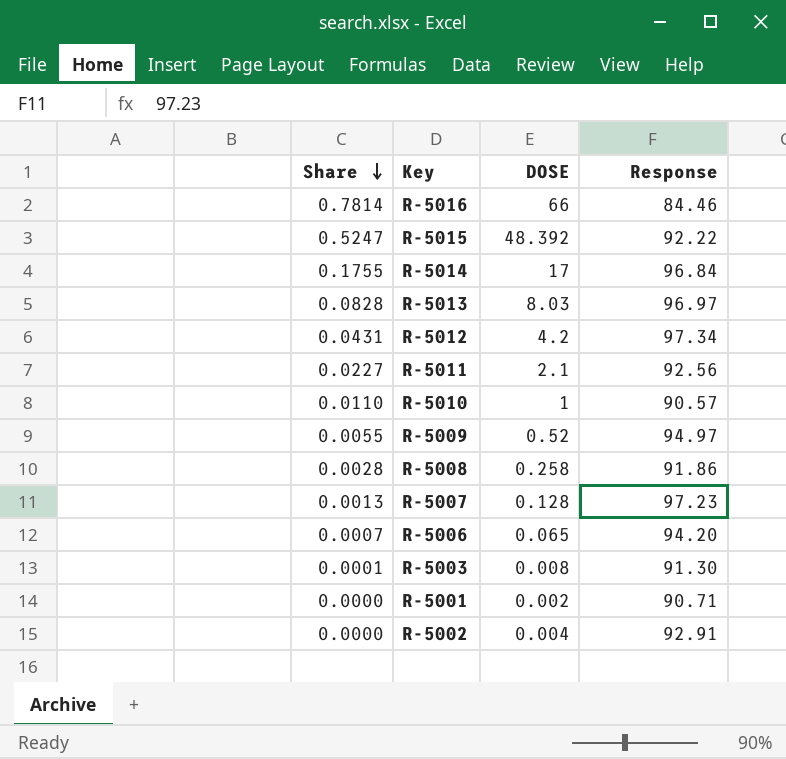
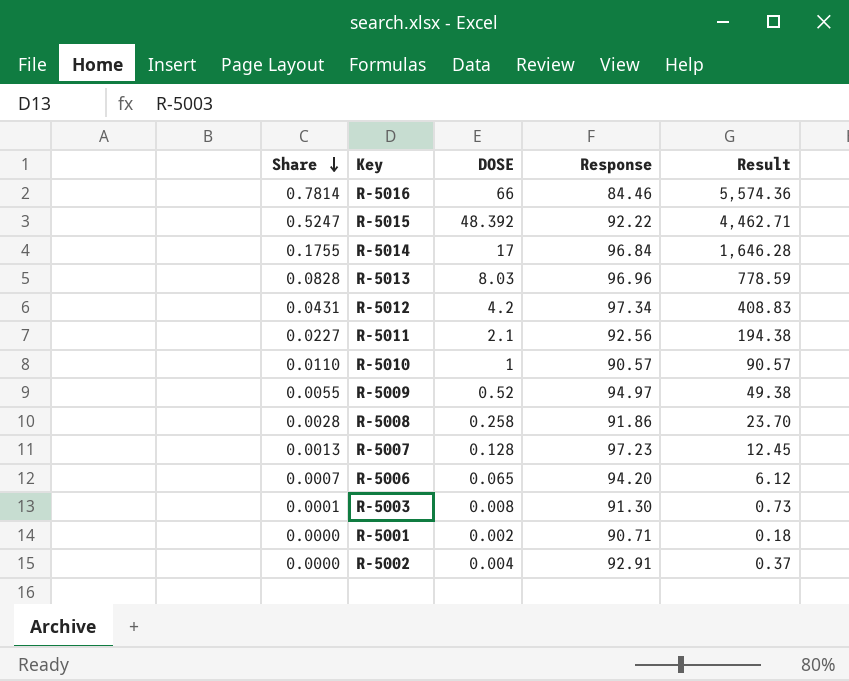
column Result | formula: none -> [DOSE] * [Response]
R-5013 | Response: 96.97 -> 96.96

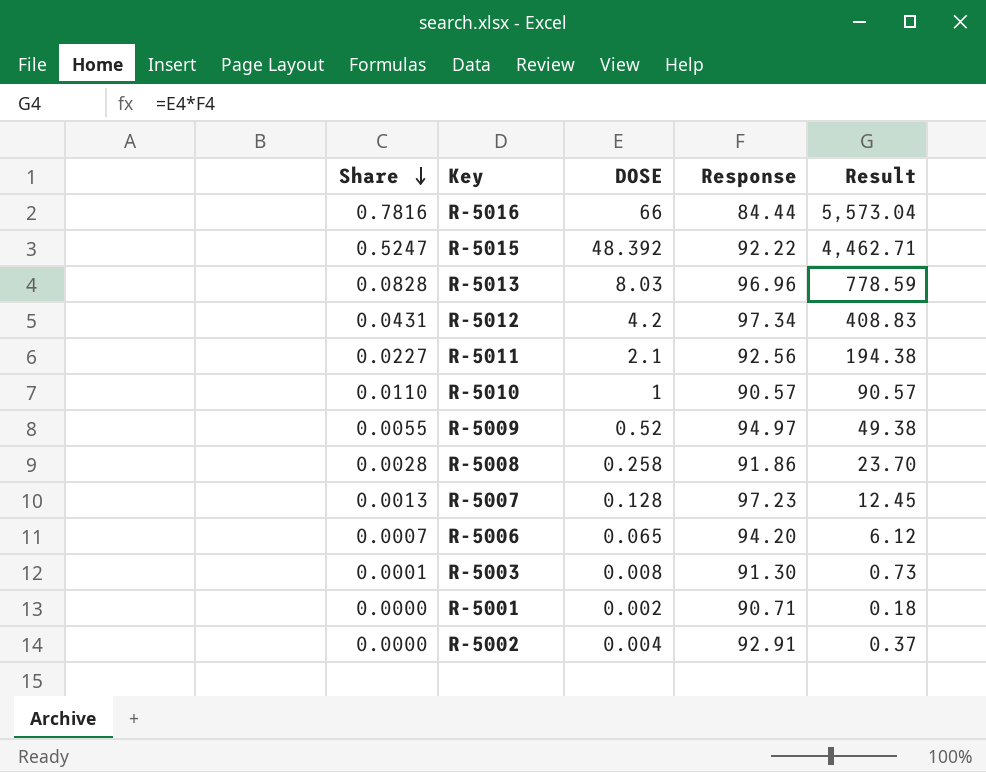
row R-5014: 0.1755 | 17 | 96.84 | 1,646.28 -> none
R-5016 | Share: 0.7814 -> 0.7816
R-5016 | Response: 84.46 -> 84.44
R-5016 | Result: 5,574.36 -> 5,573.04

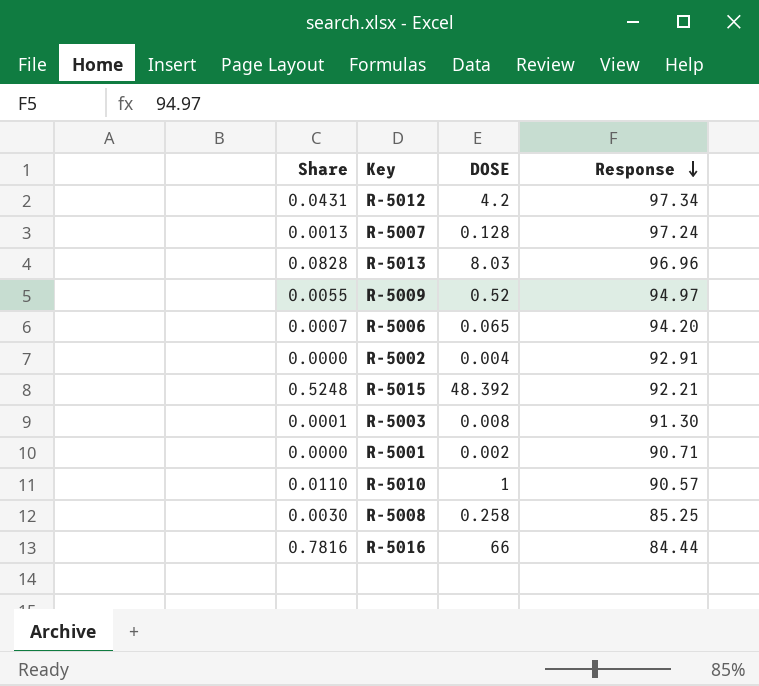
row order: Share descending -> Response descending
column Result | formula: [DOSE] * [Response] -> none
row R-5011: 0.0227 | 2.1 | 92.56 | 194.38 -> none
R-5007 | Response: 97.23 -> 97.24
R-5015 | Share: 0.5247 -> 0.5248
R-5015 | Response: 92.22 -> 92.21
R-5008 | Share: 0.0028 -> 0.0030
R-5008 | Response: 91.86 -> 85.25

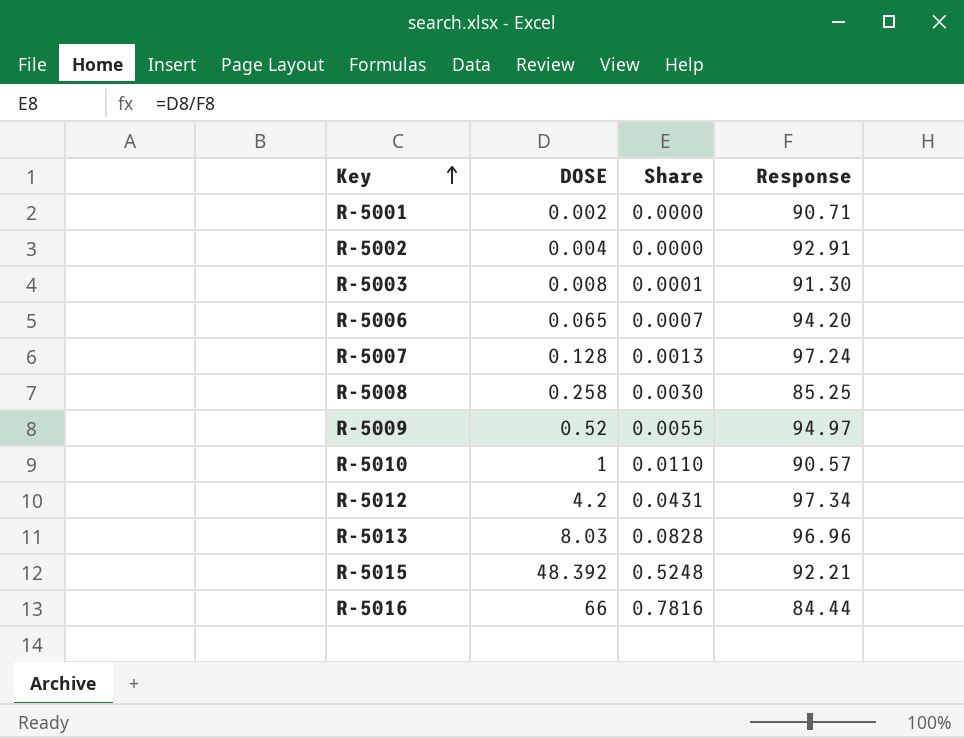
row order: Response descending -> Key ascending
column Share | position: 1 -> 3

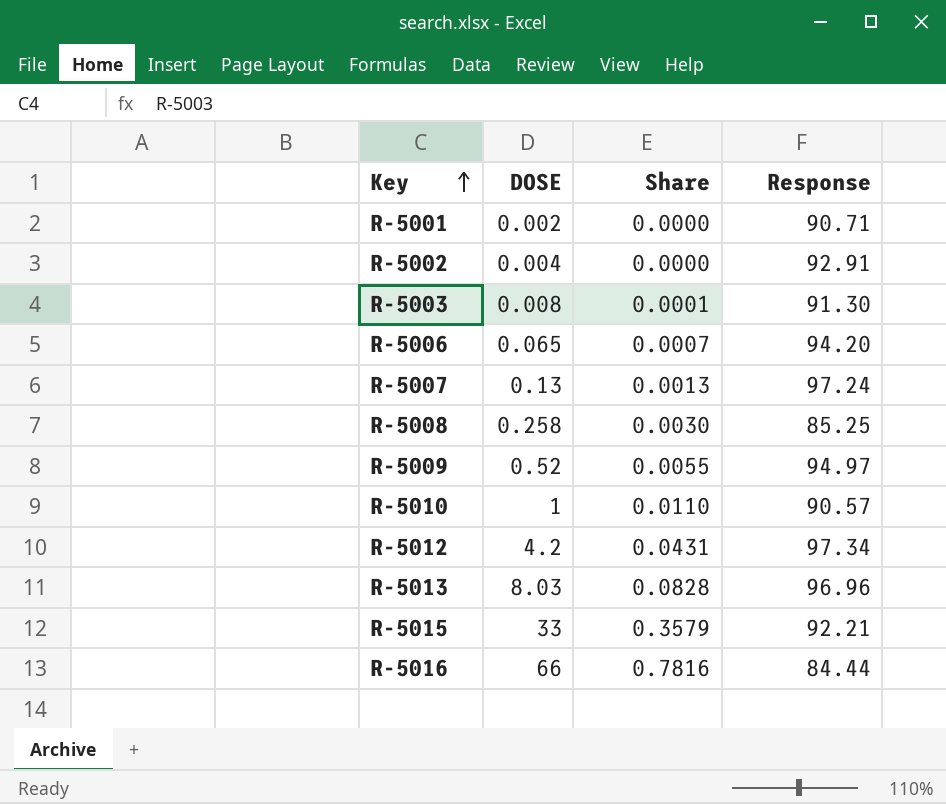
R-5007 | DOSE: 0.128 -> 0.13
R-5015 | DOSE: 48.392 -> 33
R-5015 | Share: 0.5248 -> 0.3579

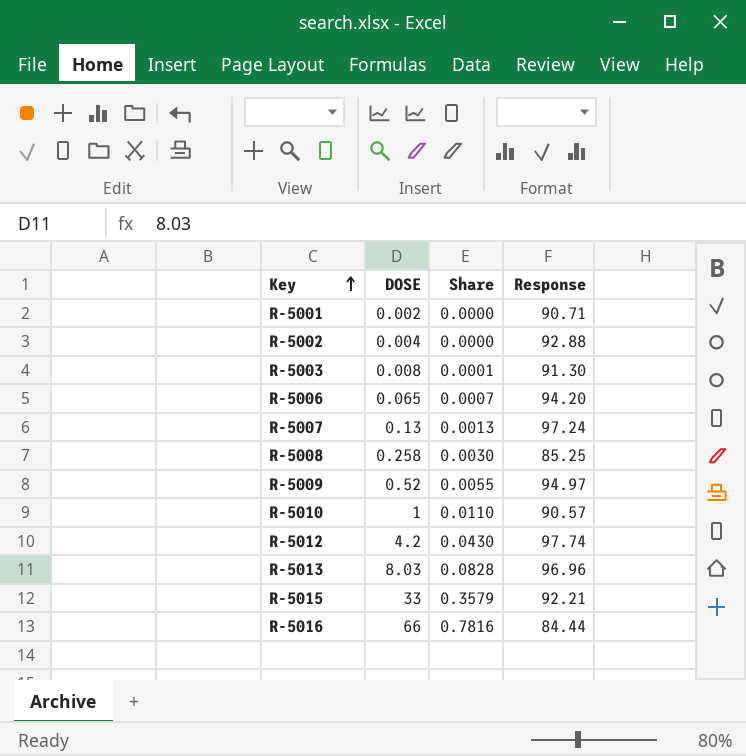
R-5002 | Response: 92.91 -> 92.88
R-5012 | Share: 0.0431 -> 0.0430
R-5012 | Response: 97.34 -> 97.74

